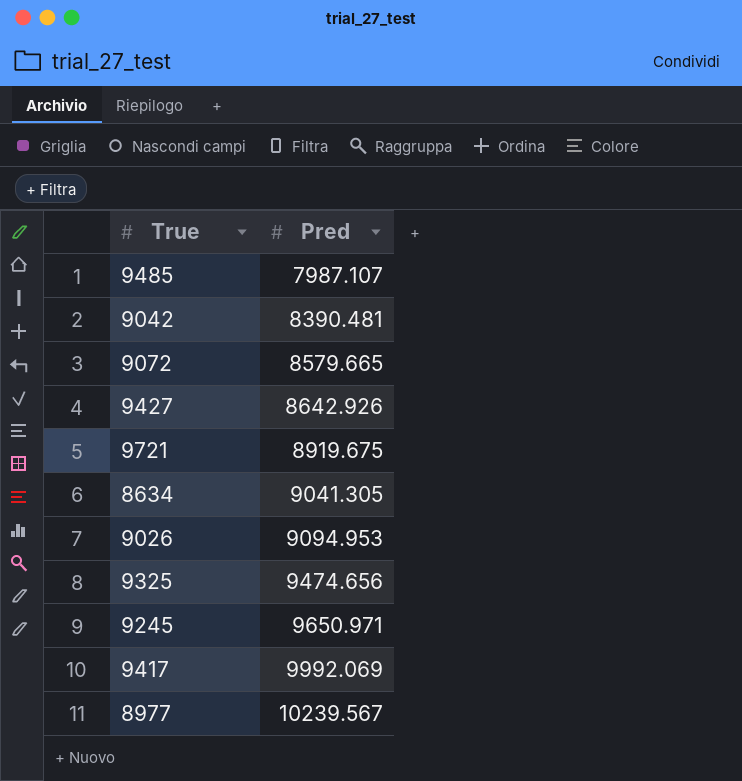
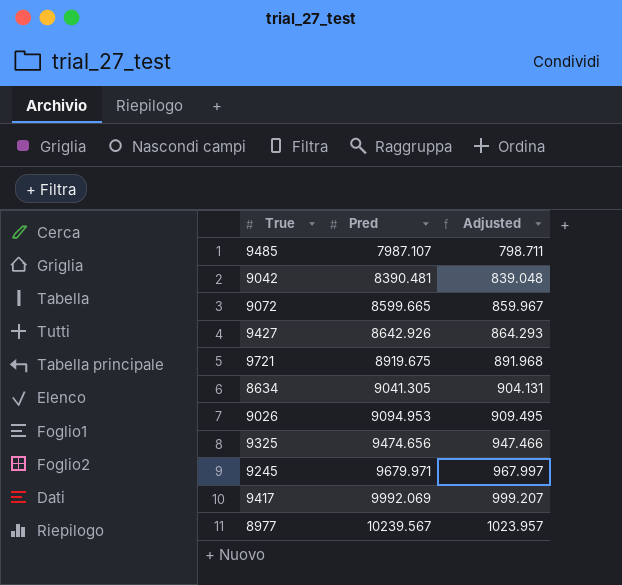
column Adjusted | formula: none -> [Pred] * 0.1
9072 | Pred: 8579.665 -> 8599.665
9245 | Pred: 9650.971 -> 9679.971

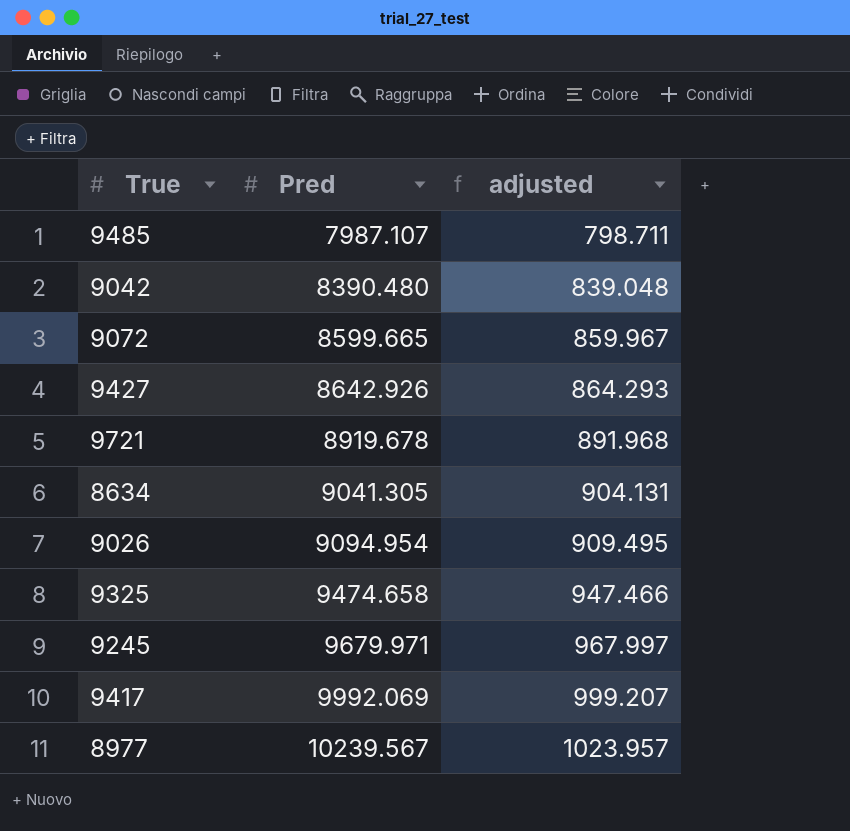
column name: Adjusted -> adjusted
9042 | Pred: 8390.481 -> 8390.480
9721 | Pred: 8919.675 -> 8919.678
9026 | Pred: 9094.953 -> 9094.954
9325 | Pred: 9474.656 -> 9474.658

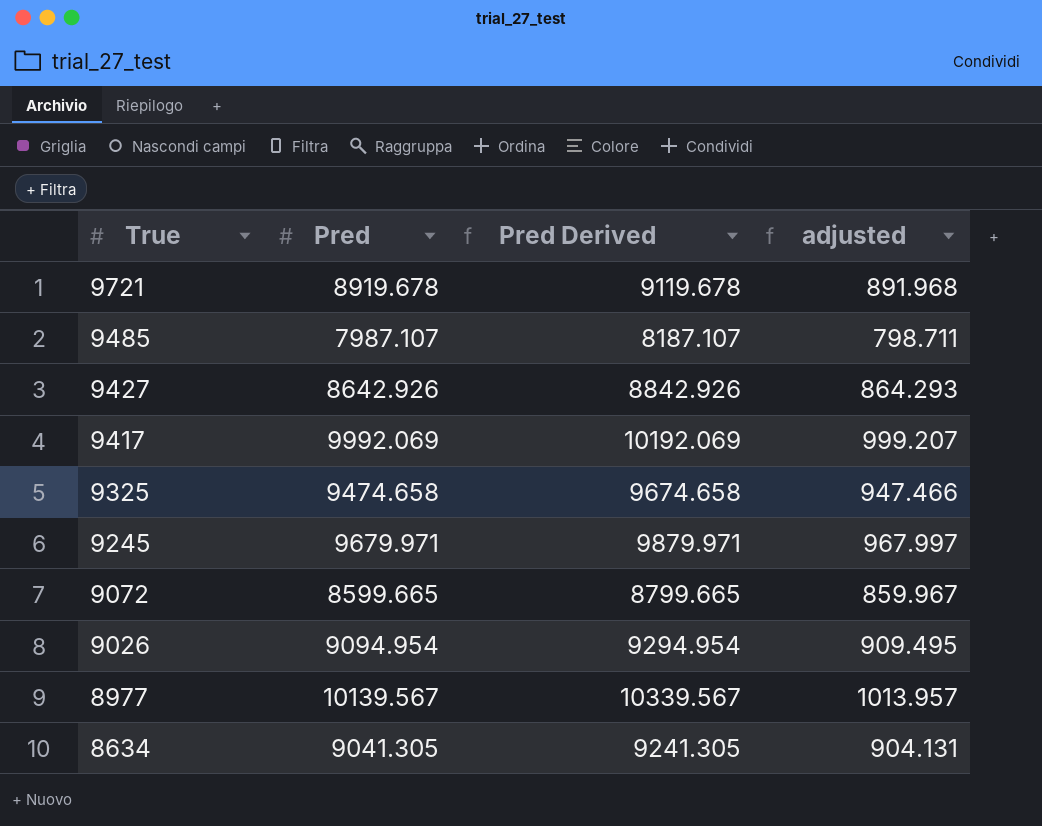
row order: Pred ascending -> True descending
column Pred Derived | formula: none -> [Pred] + 200
row 9042: 8390.480 | 839.048 -> none
8977 | Pred: 10239.567 -> 10139.567
8977 | adjusted: 1023.957 -> 1013.957

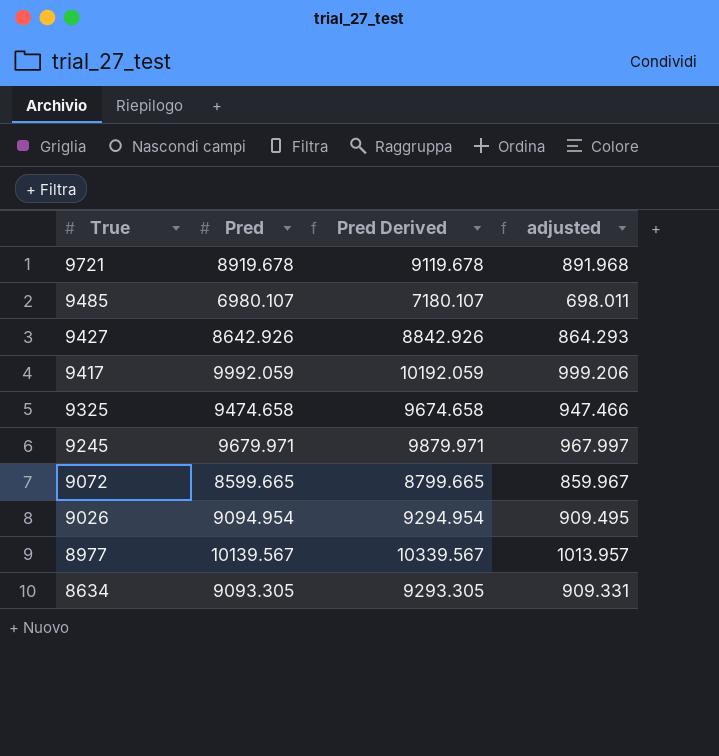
9485 | Pred: 7987.107 -> 6980.107
9485 | Pred Derived: 8187.107 -> 7180.107
9485 | adjusted: 798.711 -> 698.011
9417 | Pred: 9992.069 -> 9992.059
9417 | Pred Derived: 10192.069 -> 10192.059
9417 | adjusted: 999.207 -> 999.206
8634 | Pred: 9041.305 -> 9093.305
8634 | Pred Derived: 9241.305 -> 9293.305
8634 | adjusted: 904.131 -> 909.331

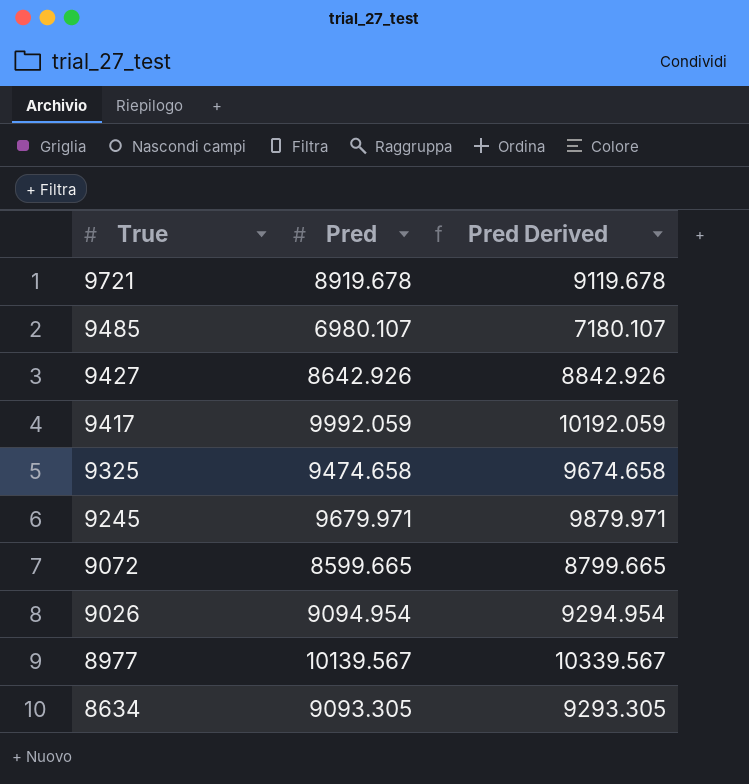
column adjusted | formula: [Pred] * 0.1 -> none

